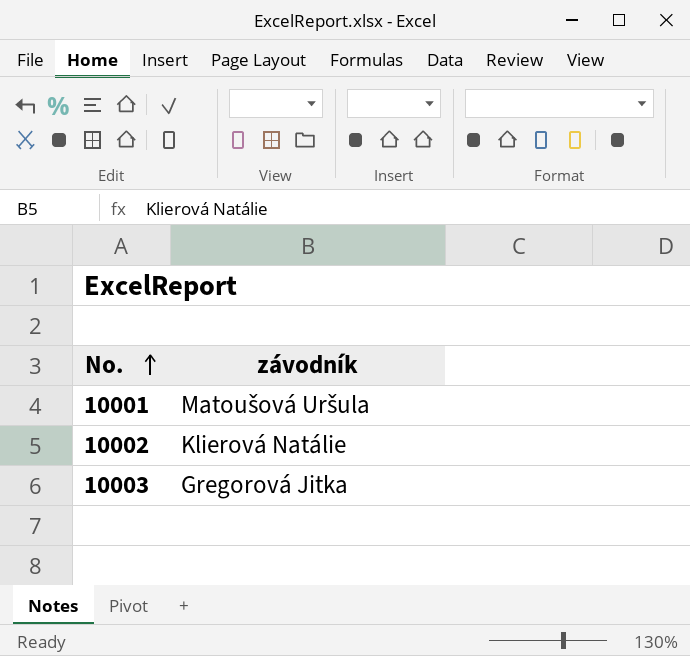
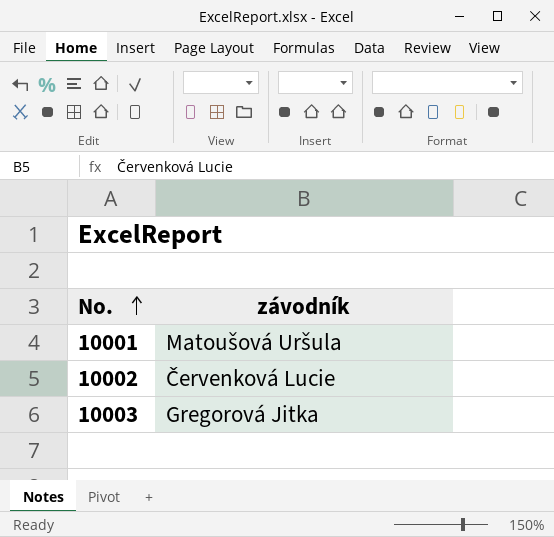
10002 | závodník: Klierová Natálie -> Červenková Lucie

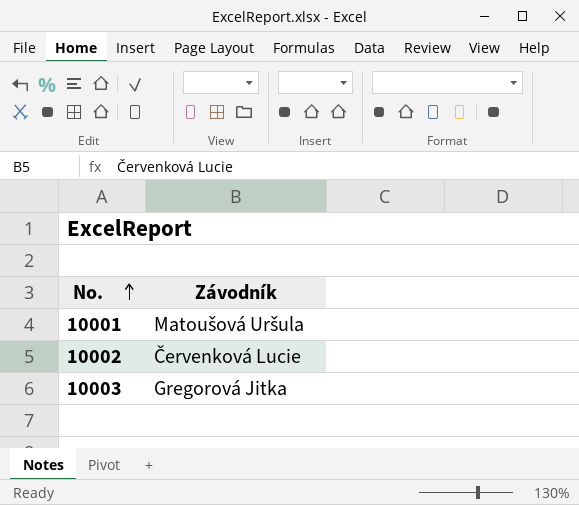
column name: závodník -> Závodník

